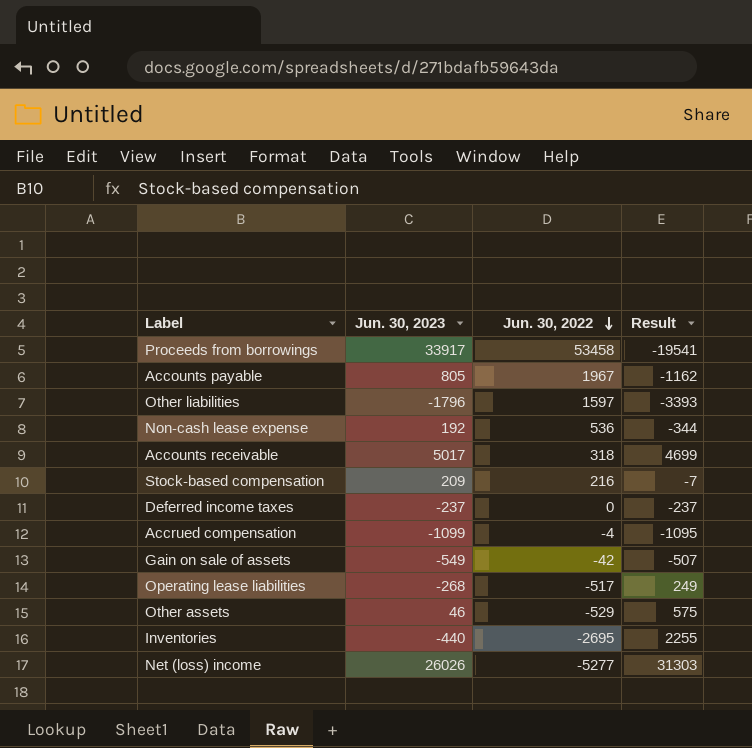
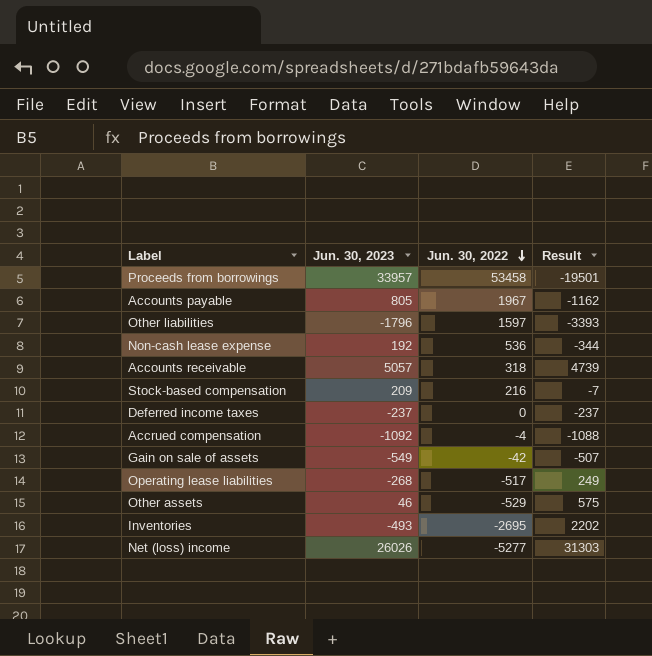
Proceeds from borrowings | Jun. 30, 2023: 33917 -> 33957
Proceeds from borrowings | Result: -19541 -> -19501
Accounts receivable | Jun. 30, 2023: 5017 -> 5057
Accounts receivable | Result: 4699 -> 4739
Accrued compensation | Jun. 30, 2023: -1099 -> -1092
Accrued compensation | Result: -1095 -> -1088
Inventories | Jun. 30, 2023: -440 -> -493
Inventories | Result: 2255 -> 2202

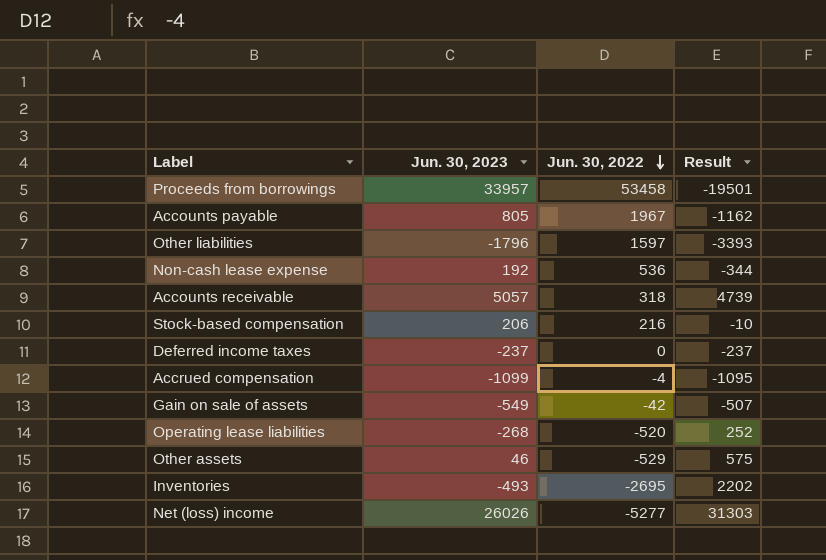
Stock-based compensation | Jun. 30, 2023: 209 -> 206
Stock-based compensation | Result: -7 -> -10
Accrued compensation | Jun. 30, 2023: -1092 -> -1099
Accrued compensation | Result: -1088 -> -1095
Operating lease liabilities | Jun. 30, 2022: -517 -> -520
Operating lease liabilities | Result: 249 -> 252

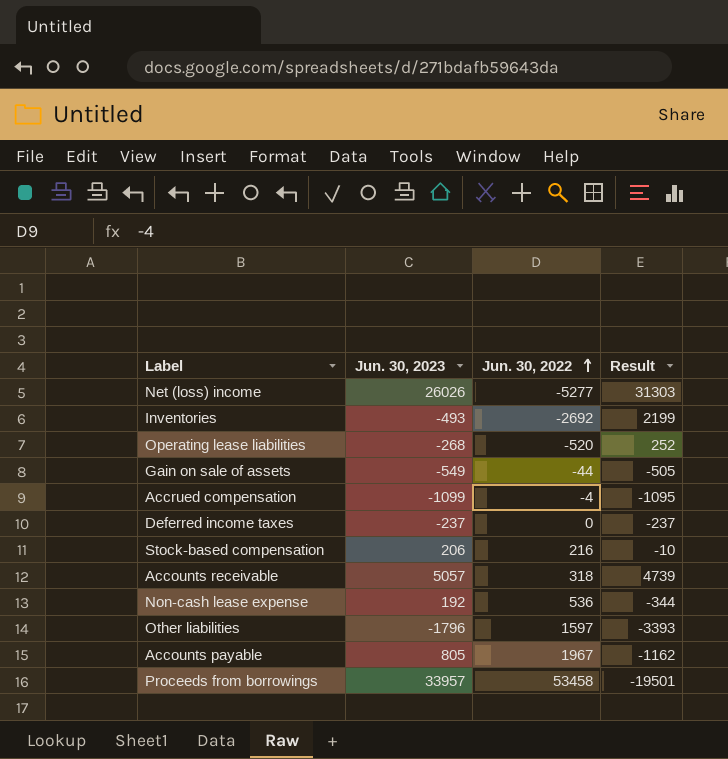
row order: Jun. 30, 2022 descending -> Jun. 30, 2022 ascending
row Other assets: 46 | -529 | 575 -> none
Inventories | Jun. 30, 2022: -2695 -> -2692
Inventories | Result: 2202 -> 2199
Gain on sale of assets | Jun. 30, 2022: -42 -> -44
Gain on sale of assets | Result: -507 -> -505

